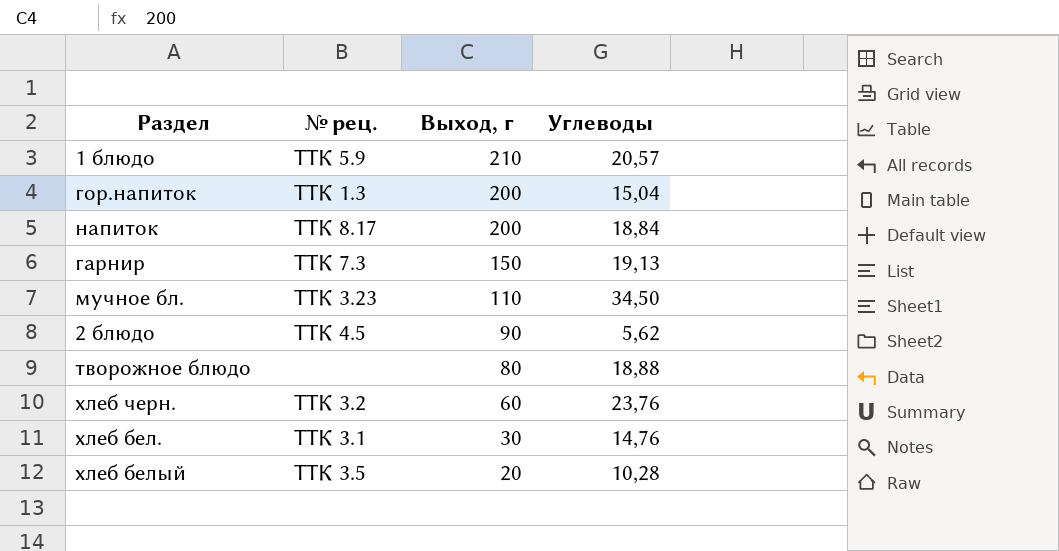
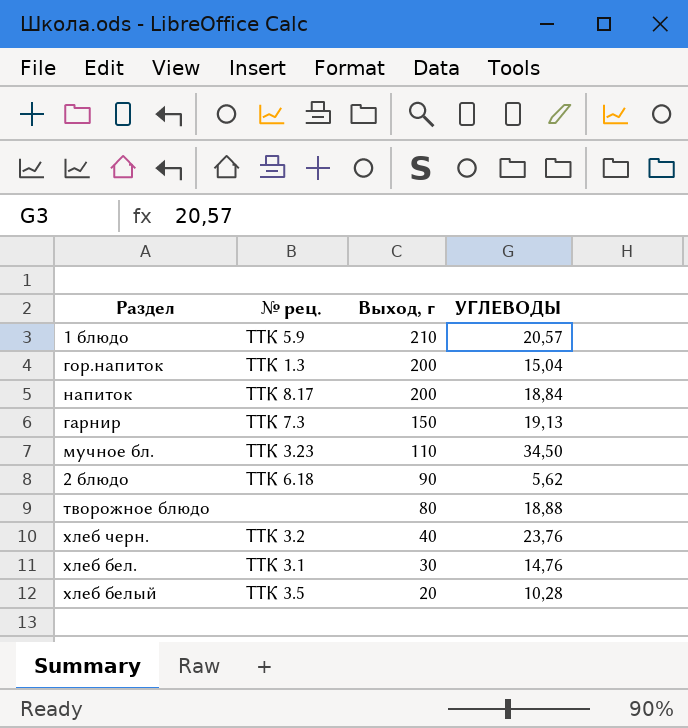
column name: Углеводы -> УГЛЕВОДЫ
2 блюдо | № рец.: ТТК 4.5 -> ТТК 6.18
хлеб черн. | Выход, г: 60 -> 40

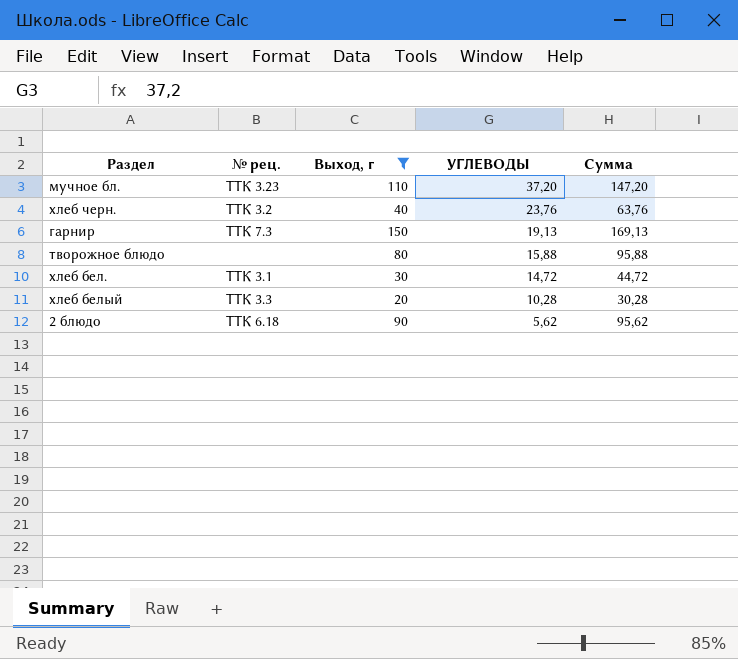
filter: none -> Выход, г <= 150
row order: Выход, г descending -> УГЛЕВОДЫ descending
column Сумма | formula: none -> [Выход, г] + [УГЛЕВОДЫ]
мучное бл. | УГЛЕВОДЫ: 34,50 -> 37,20
творожное блюдо | УГЛЕВОДЫ: 18,88 -> 15,88
хлеб бел. | УГЛЕВОДЫ: 14,76 -> 14,72
хлеб белый | № рец.: ТТК 3.5 -> ТТК 3.3

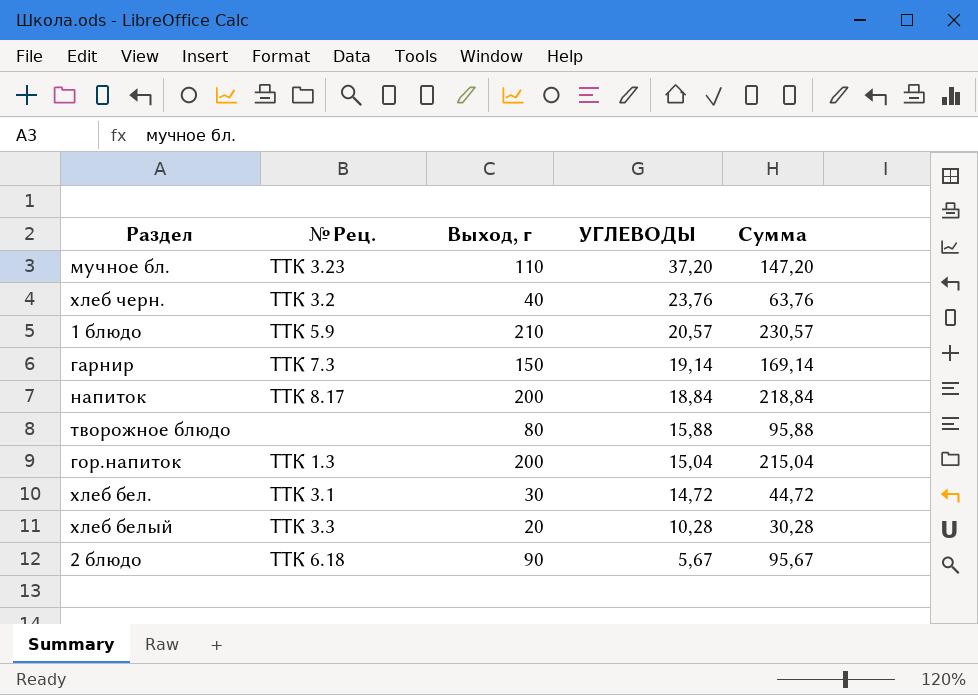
filter: Выход, г <= 150 -> none
column name: № рец. -> № Рец.
гарнир | УГЛЕВОДЫ: 19,13 -> 19,14
гарнир | Сумма: 169,13 -> 169,14
2 блюдо | УГЛЕВОДЫ: 5,62 -> 5,67
2 блюдо | Сумма: 95,62 -> 95,67

